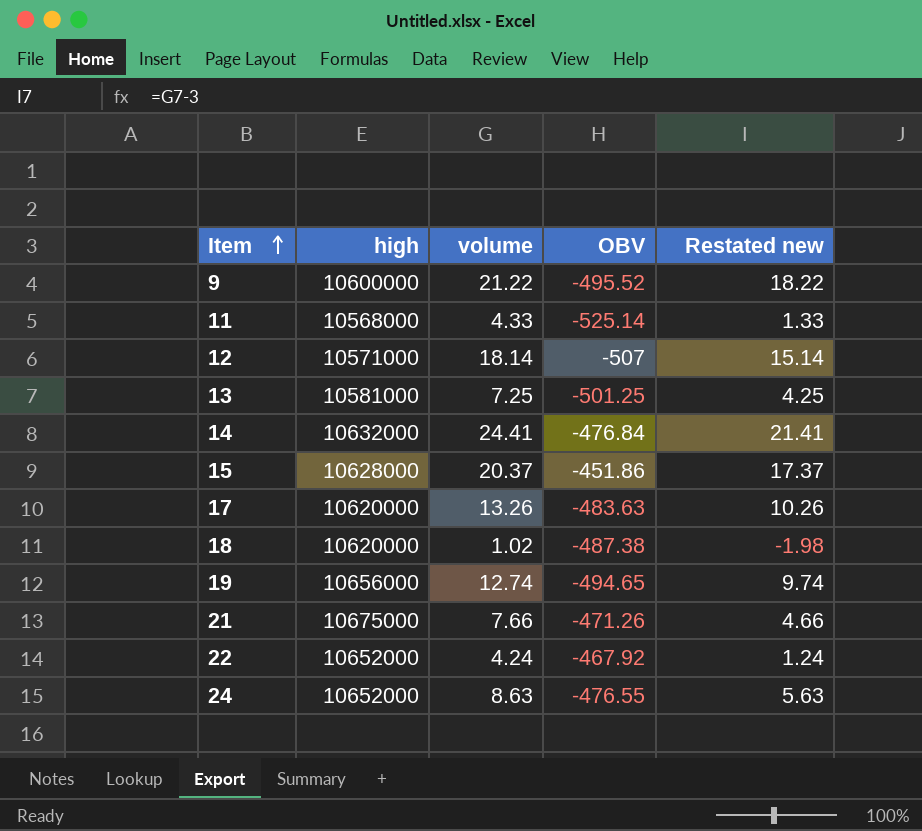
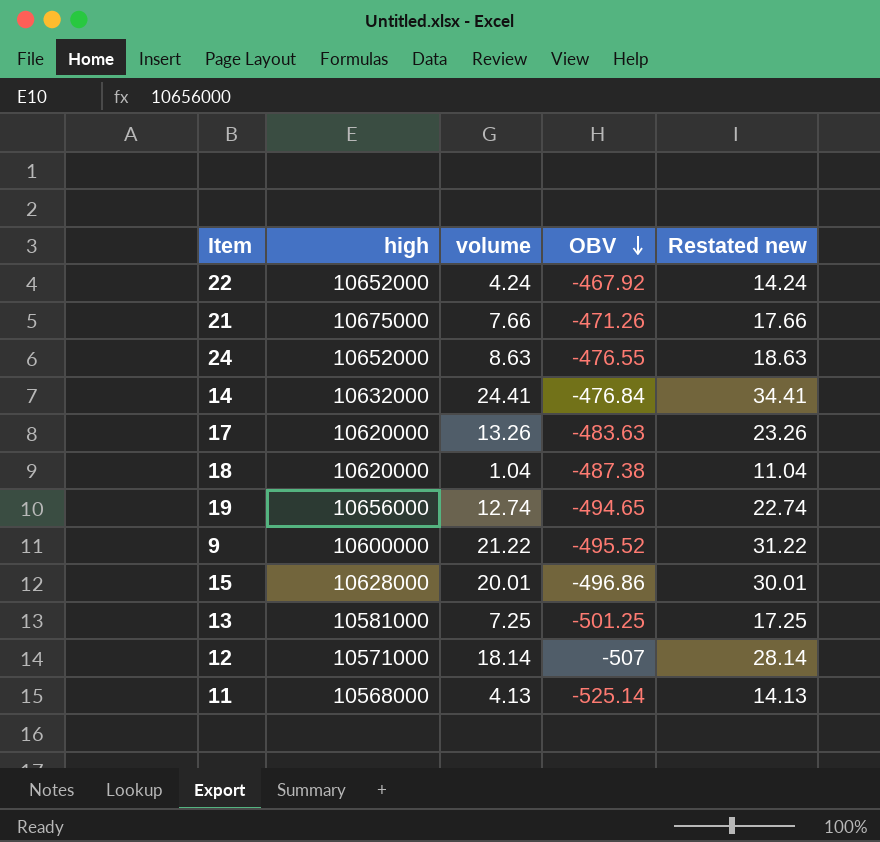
row order: Item ascending -> OBV descending
column Restated new | formula: [volume] - 3 -> [volume] + 10
18 | volume: 1.02 -> 1.04
15 | volume: 20.37 -> 20.01
15 | OBV: -451.86 -> -496.86
11 | volume: 4.33 -> 4.13

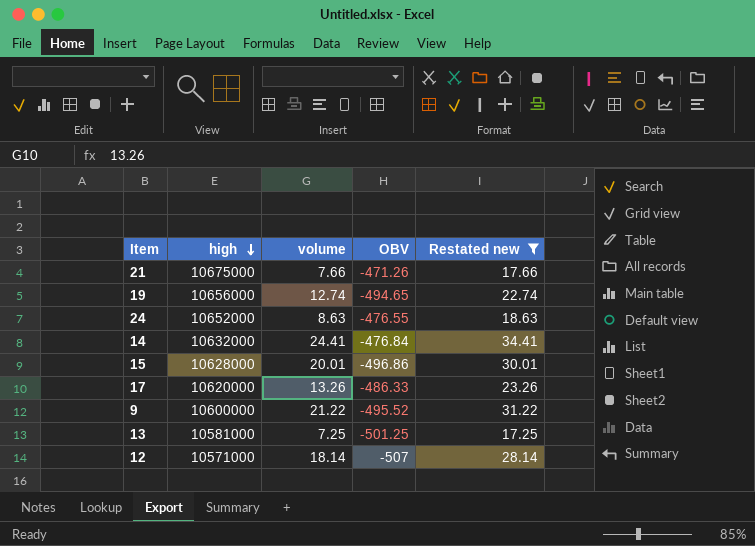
filter: none -> Restated new >= 17.25
row order: OBV descending -> high descending
17 | OBV: -483.63 -> -486.33

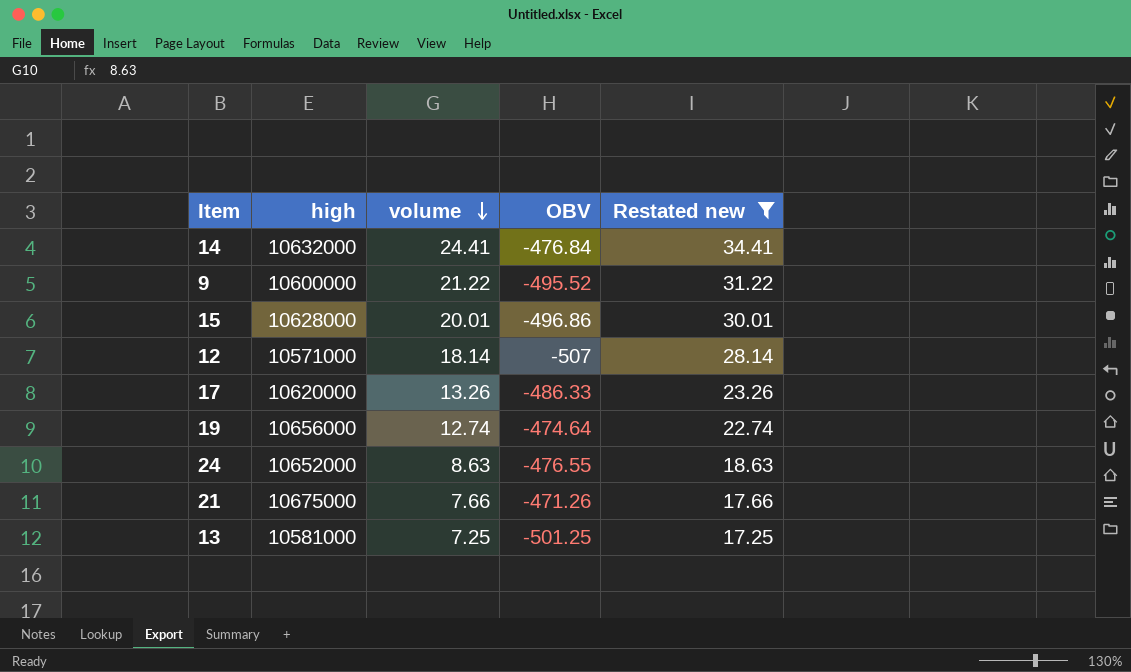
row order: high descending -> volume descending
19 | OBV: -494.65 -> -474.64

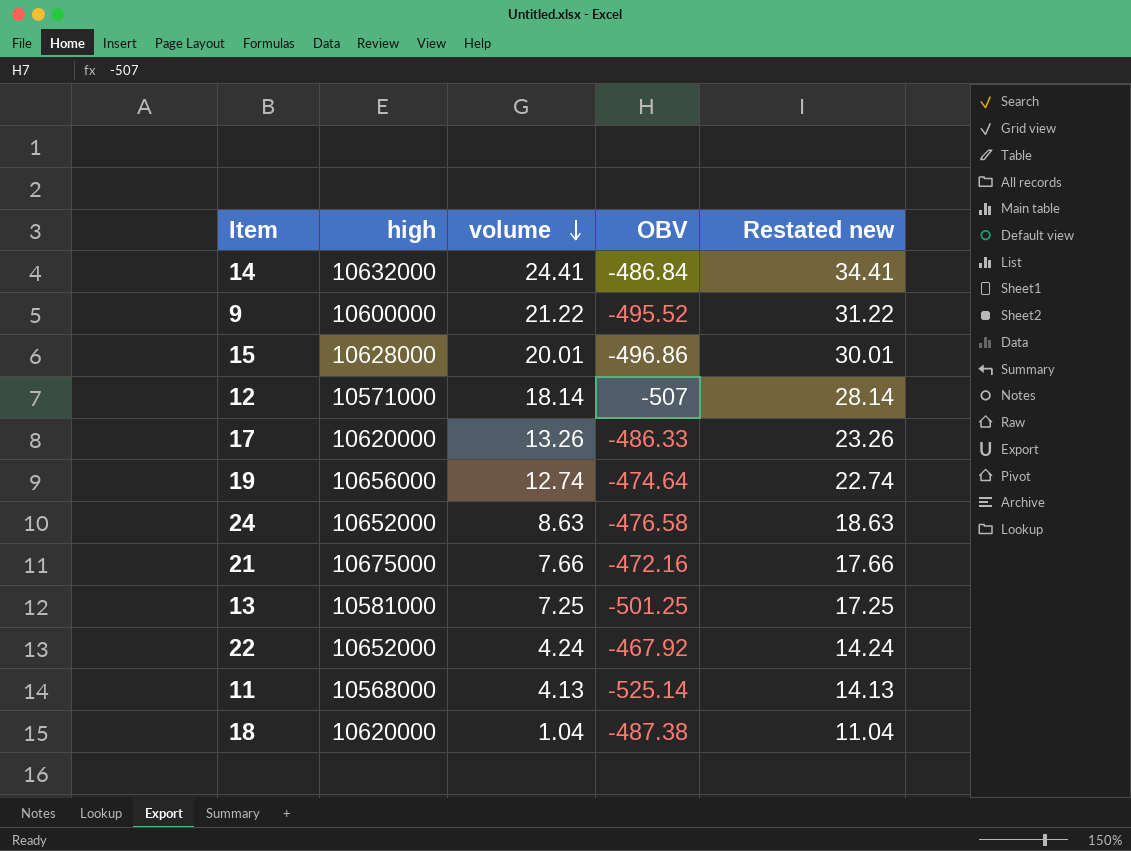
filter: Restated new >= 17.25 -> none
14 | OBV: -476.84 -> -486.84
24 | OBV: -476.55 -> -476.58
21 | OBV: -471.26 -> -472.16

